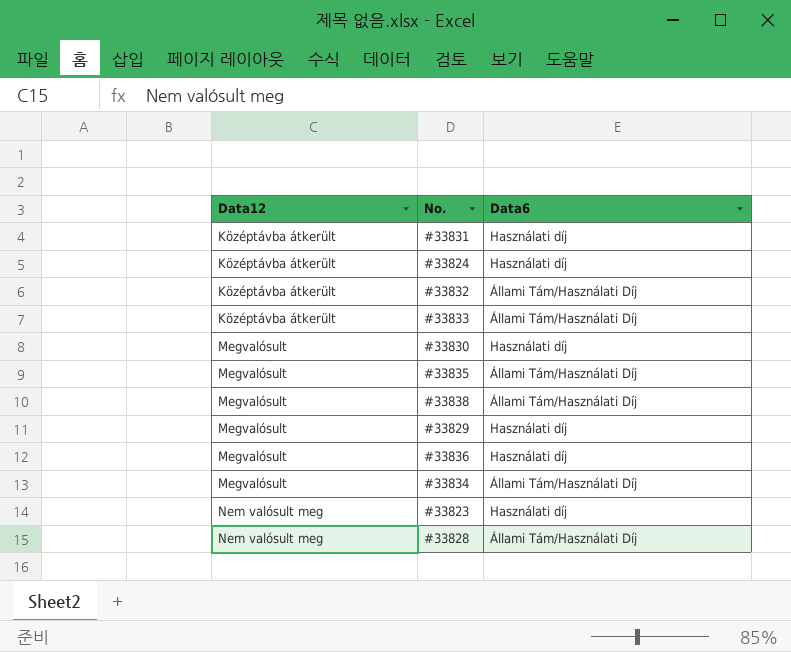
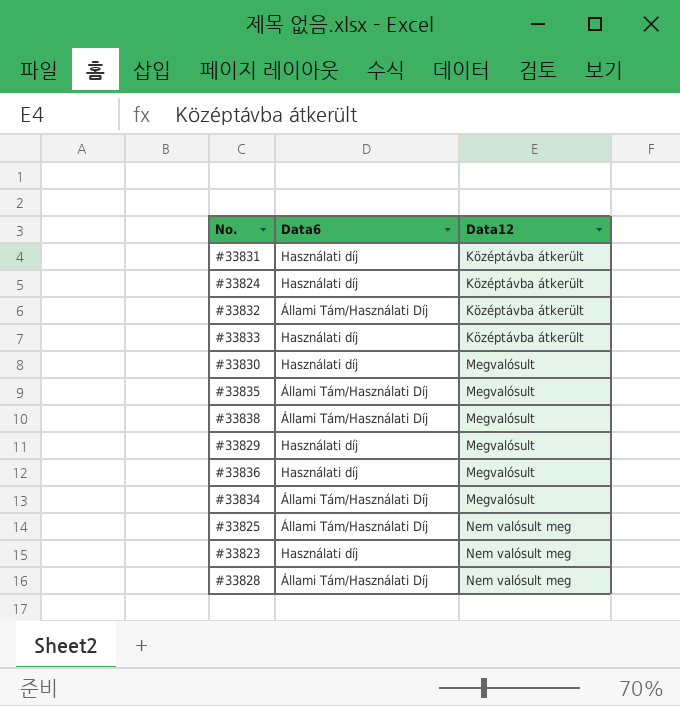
column Data12 | position: 1 -> 3
#33833 | Data6: Állami Tám/Használati Díj -> Használati díj
row #33825: none -> Állami Tám/Használati Díj | Nem valósult meg

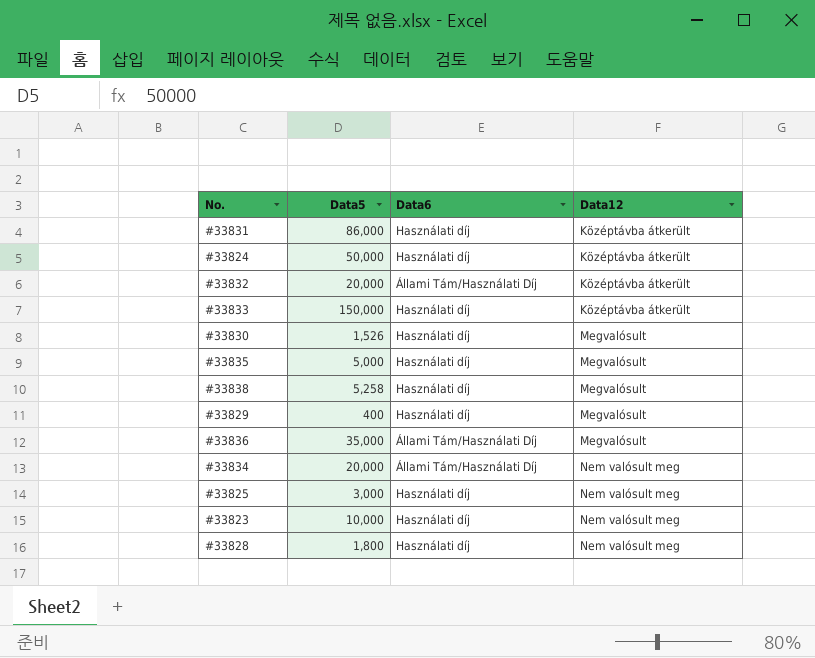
column Data5 | position: none -> 2
#33835 | Data6: Állami Tám/Használati Díj -> Használati díj
#33838 | Data6: Állami Tám/Használati Díj -> Használati díj
#33836 | Data6: Használati díj -> Állami Tám/Használati Díj
#33834 | Data12: Megvalósult -> Nem valósult meg
#33825 | Data6: Állami Tám/Használati Díj -> Használati díj
#33828 | Data6: Állami Tám/Használati Díj -> Használati díj

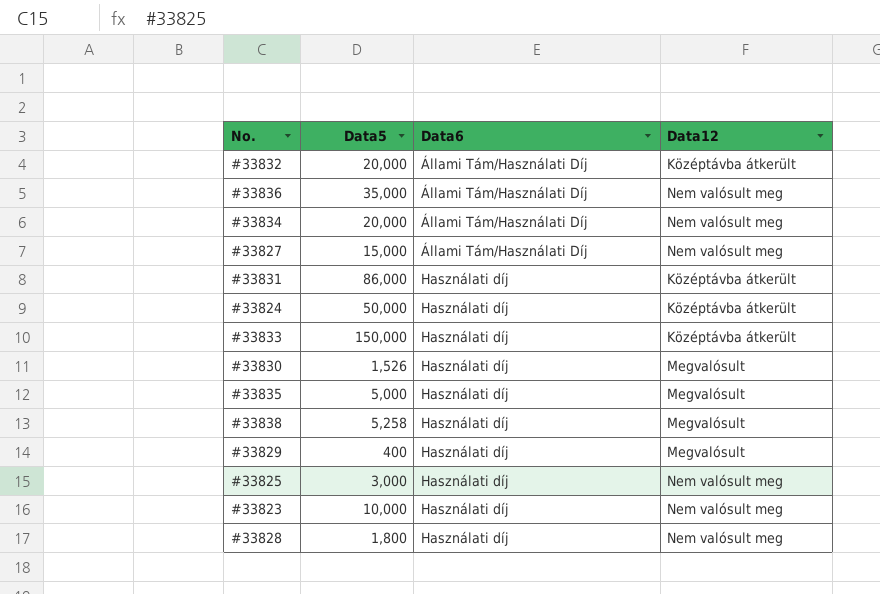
row order: Data12 ascending -> Data6 ascending
#33836 | Data12: Megvalósult -> Nem valósult meg
row #33827: none -> 15,000 | Állami Tám/Használati Díj | Nem valósult meg

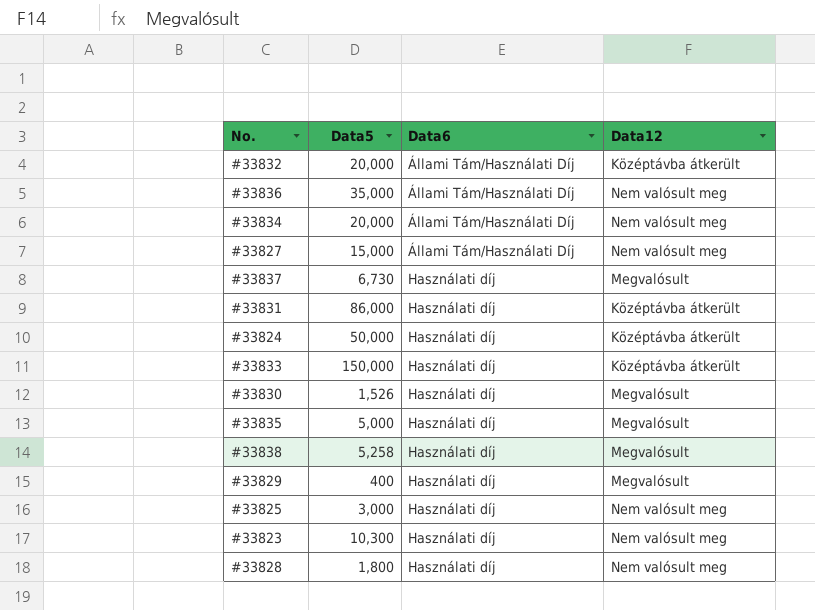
row #33837: none -> 6,730 | Használati díj | Megvalósult
#33823 | Data5: 10,000 -> 10,300

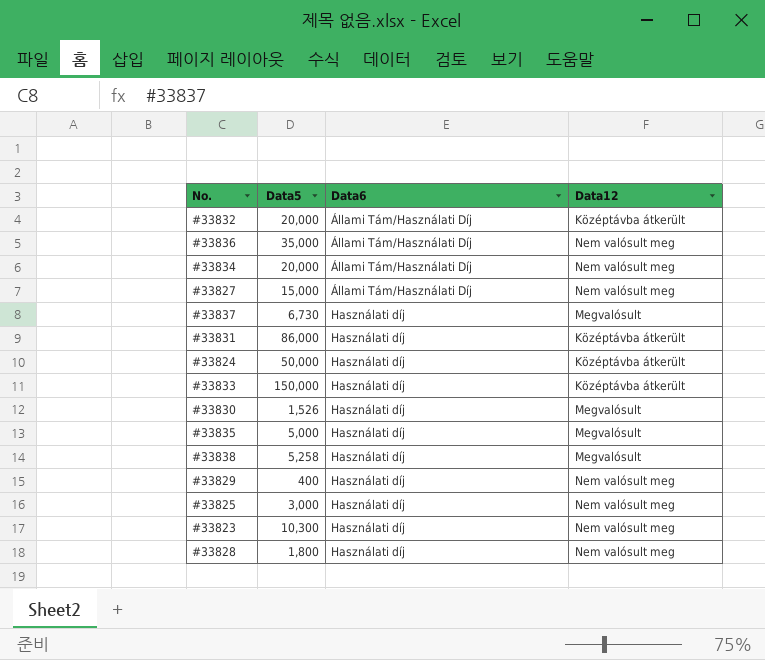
#33829 | Data12: Megvalósult -> Nem valósult meg

